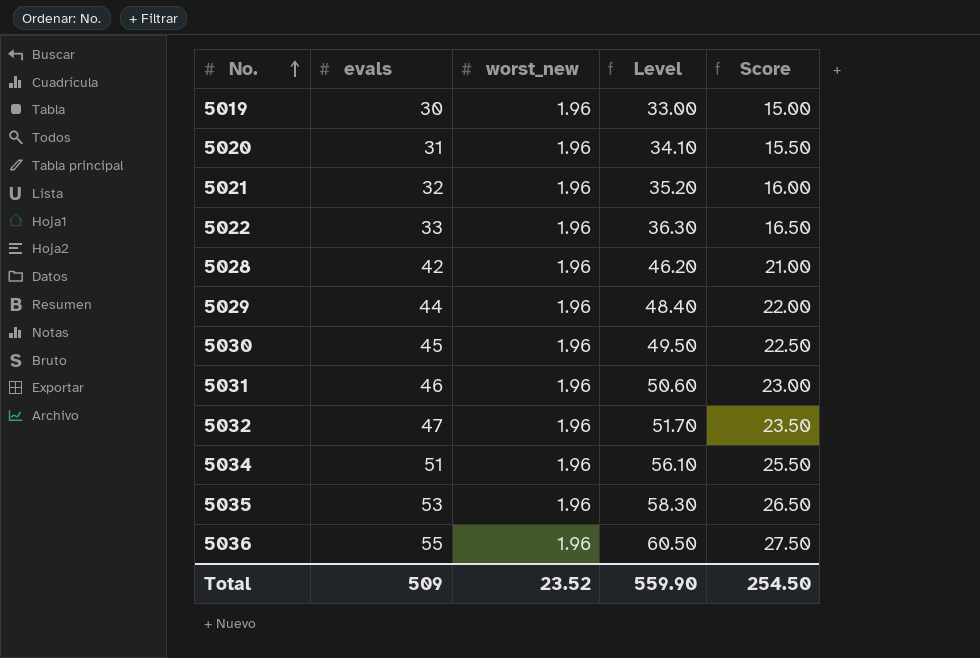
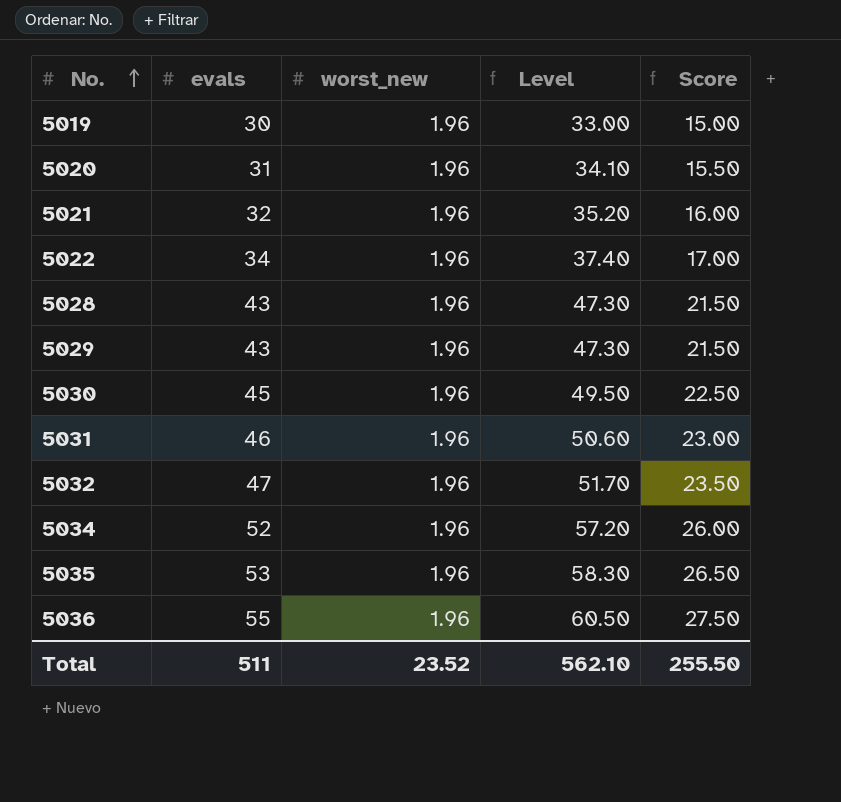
5022 | evals: 33 -> 34
5022 | Level: 36.30 -> 37.40
5022 | Score: 16.50 -> 17.00
5028 | evals: 42 -> 43
5028 | Level: 46.20 -> 47.30
5028 | Score: 21.00 -> 21.50
5029 | evals: 44 -> 43
5029 | Level: 48.40 -> 47.30
5029 | Score: 22.00 -> 21.50
5034 | evals: 51 -> 52
5034 | Level: 56.10 -> 57.20
5034 | Score: 25.50 -> 26.00
Total | evals: 509 -> 511
Total | Level: 559.90 -> 562.10
Total | Score: 254.50 -> 255.50

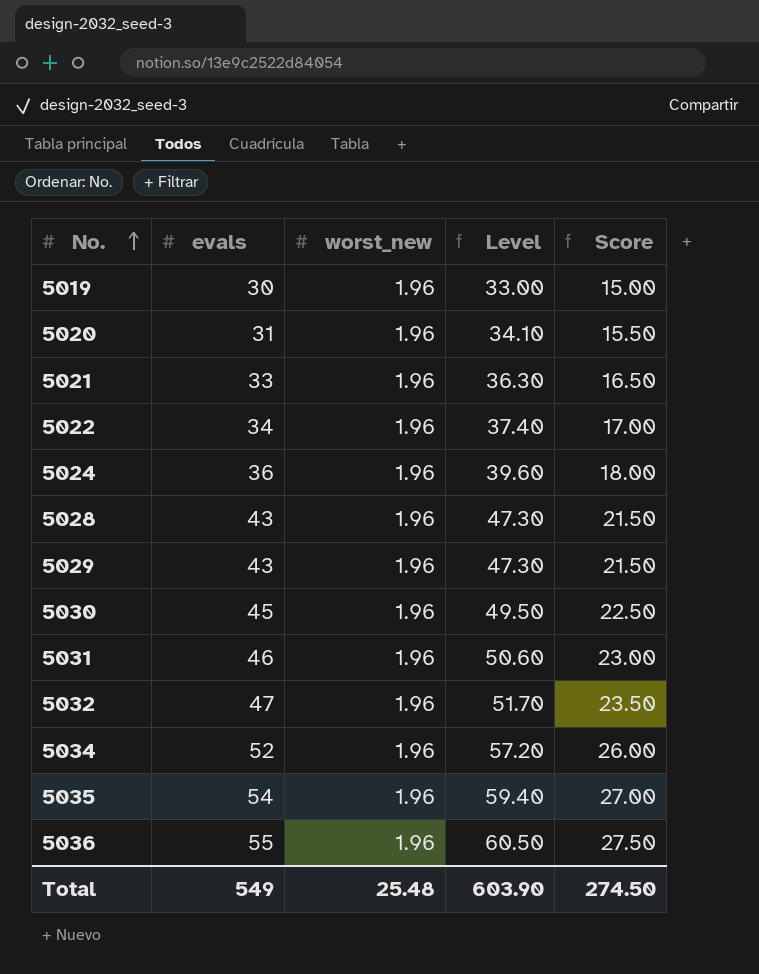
5021 | evals: 32 -> 33
5021 | Level: 35.20 -> 36.30
5021 | Score: 16.00 -> 16.50
row 5024: none -> 36 | 1.96 | 39.60 | 18.00
5035 | evals: 53 -> 54
5035 | Level: 58.30 -> 59.40
5035 | Score: 26.50 -> 27.00
Total | evals: 511 -> 549
Total | worst_new: 23.52 -> 25.48
Total | Level: 562.10 -> 603.90
Total | Score: 255.50 -> 274.50

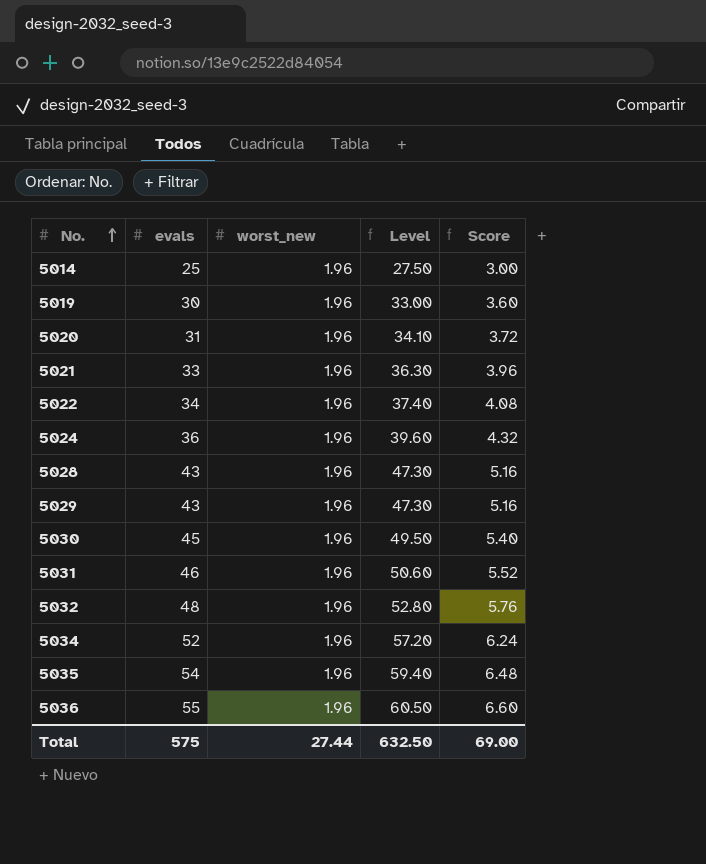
column Score | formula: [evals] * 0.5 -> [evals] * 0.12
row 5014: none -> 25 | 1.96 | 27.50 | 3.00
5032 | evals: 47 -> 48
5032 | Level: 51.70 -> 52.80
Total | evals: 549 -> 575
Total | worst_new: 25.48 -> 27.44
Total | Level: 603.90 -> 632.50
Total | Score: 274.50 -> 69.00

